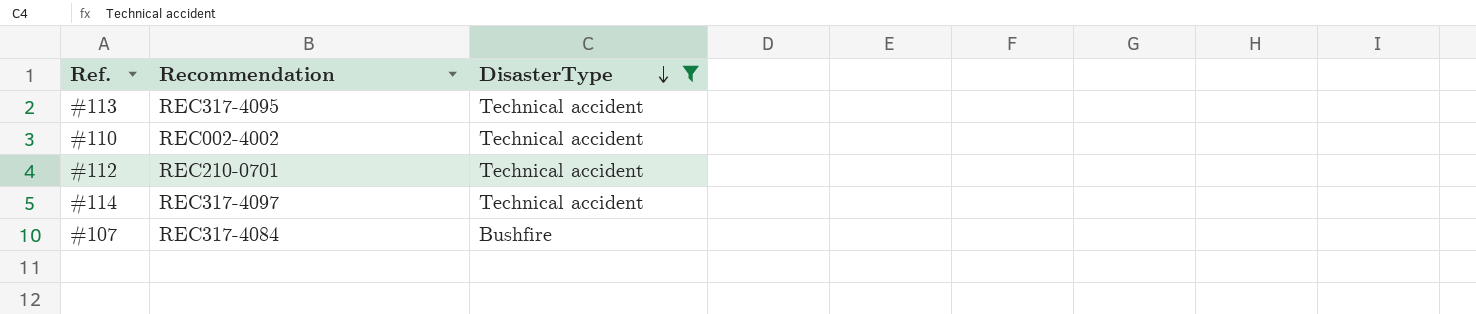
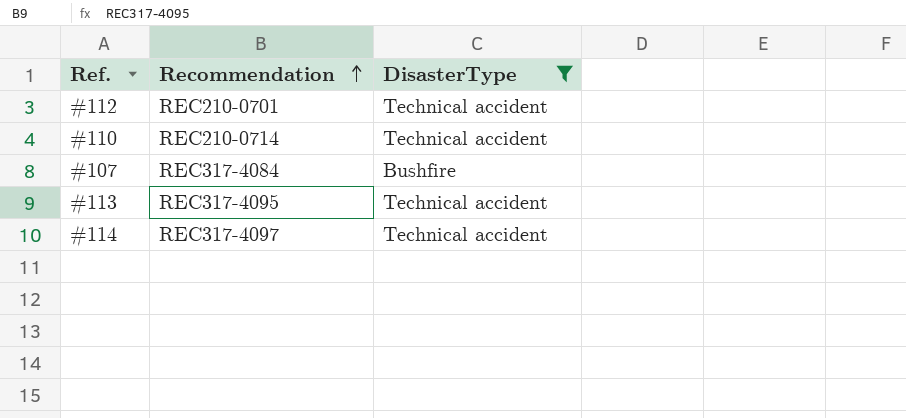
row order: DisasterType descending -> Recommendation ascending
#110 | Recommendation: REC002-4002 -> REC210-0714

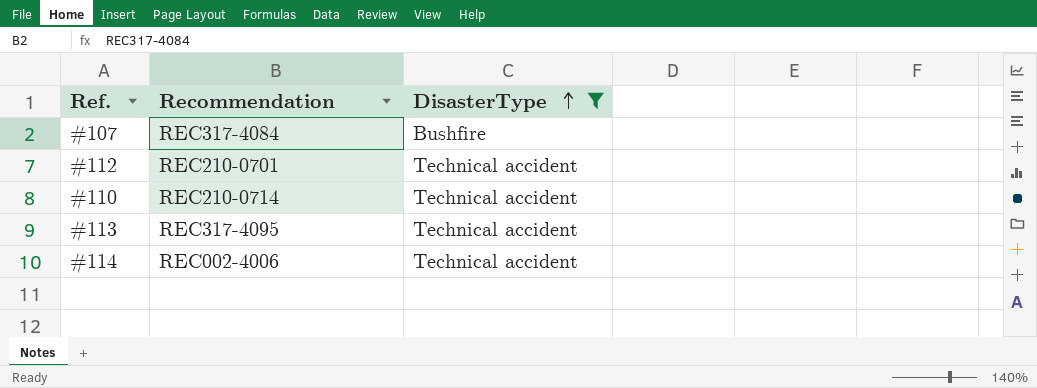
row order: Recommendation ascending -> DisasterType ascending
#114 | Recommendation: REC317-4097 -> REC002-4006

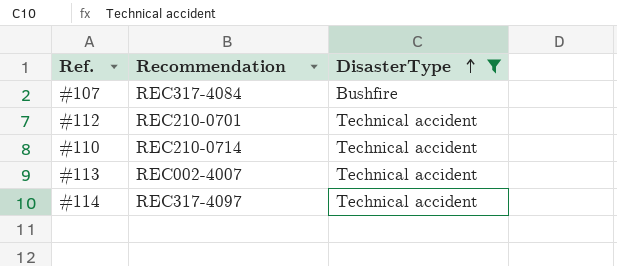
#113 | Recommendation: REC317-4095 -> REC002-4007
#114 | Recommendation: REC002-4006 -> REC317-4097

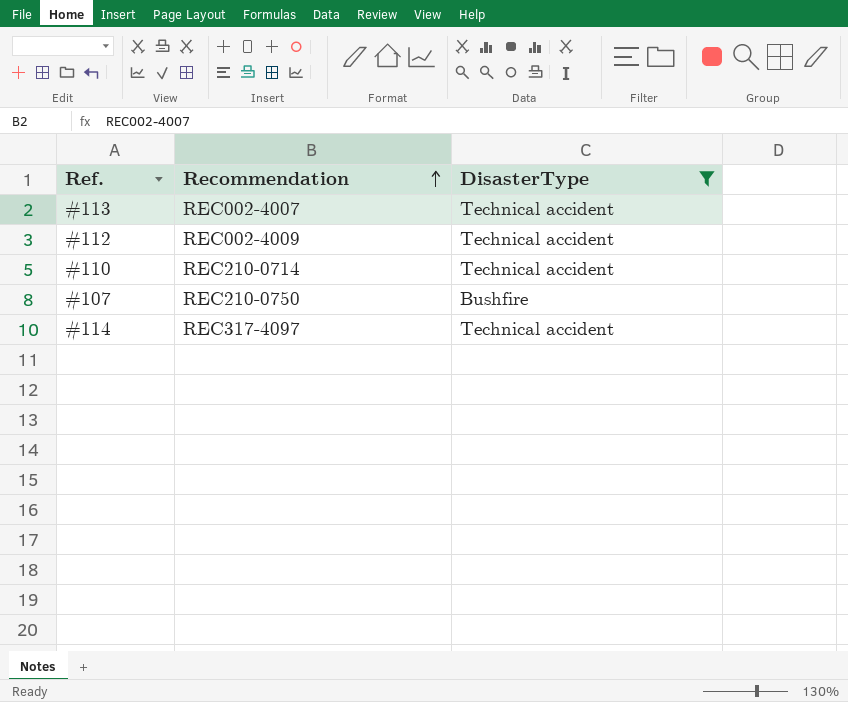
row order: DisasterType ascending -> Recommendation ascending
#112 | Recommendation: REC210-0701 -> REC002-4009
#107 | Recommendation: REC317-4084 -> REC210-0750

